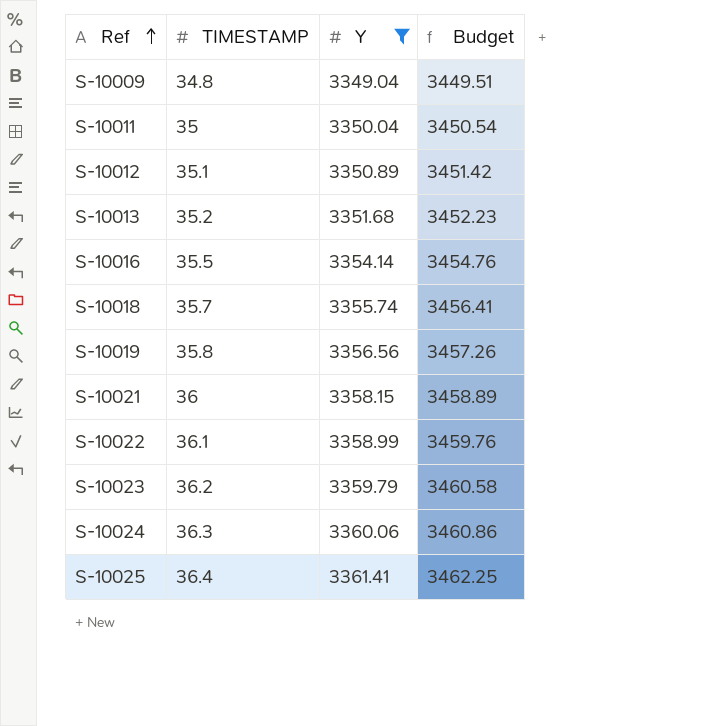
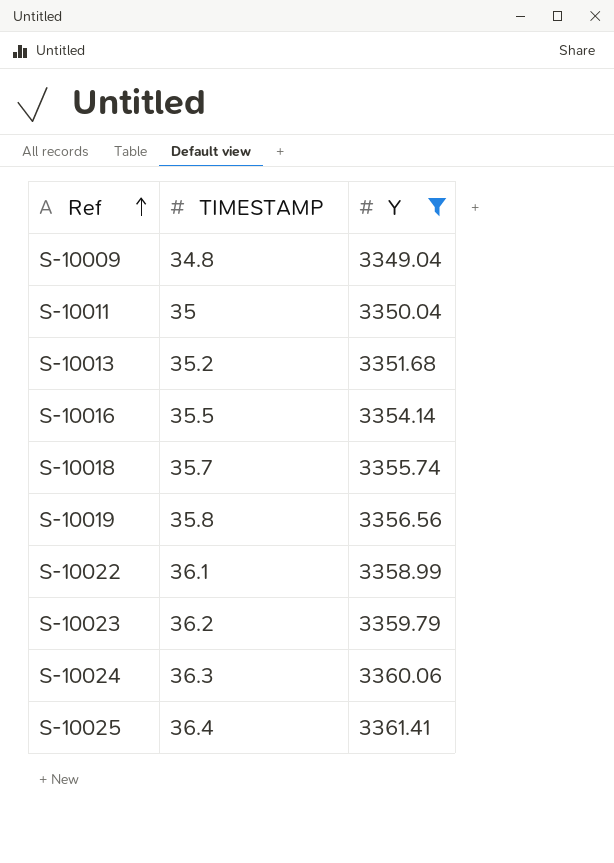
column Budget | formula: [Y] * 1.03 -> none
row S-10012: 35.1 | 3350.89 | 3451.42 -> none
row S-10021: 36 | 3358.15 | 3458.89 -> none

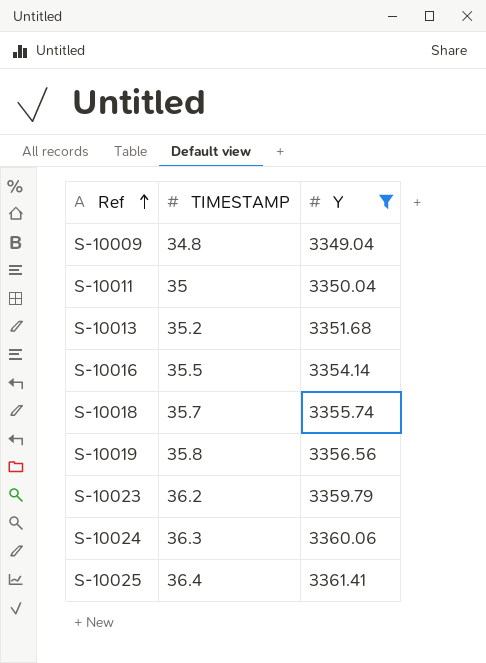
row S-10022: 36.1 | 3358.99 -> none

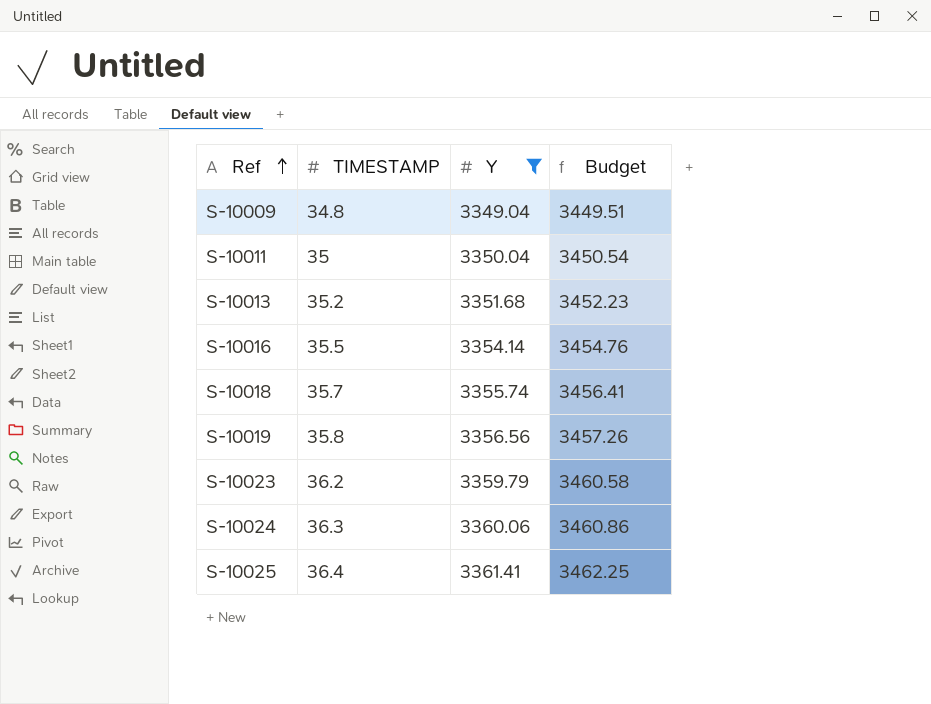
column Budget | formula: none -> [Y] * 1.03

